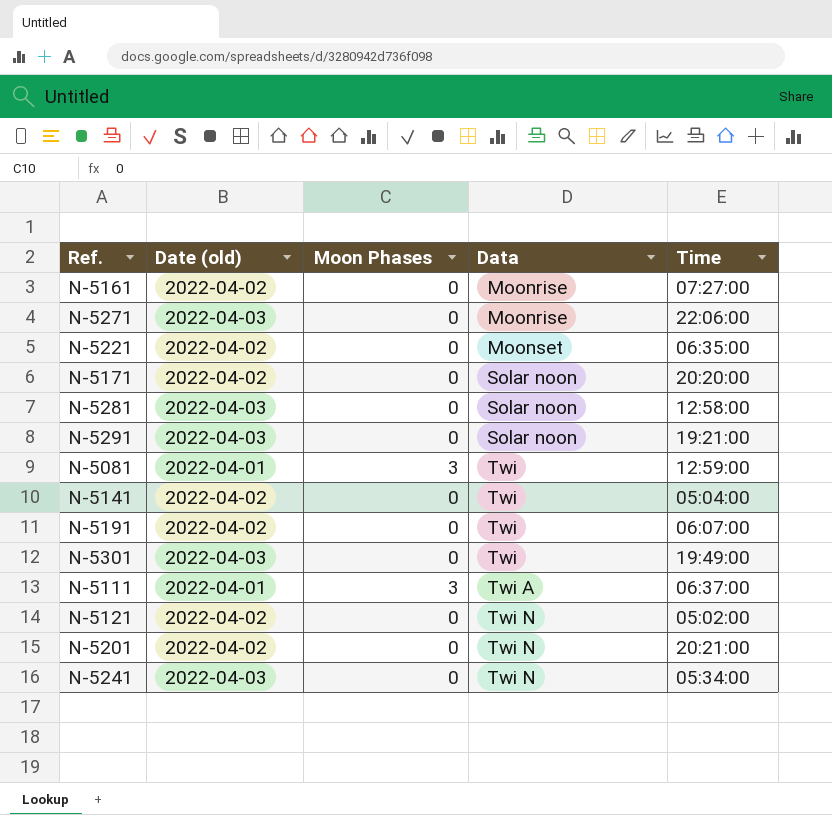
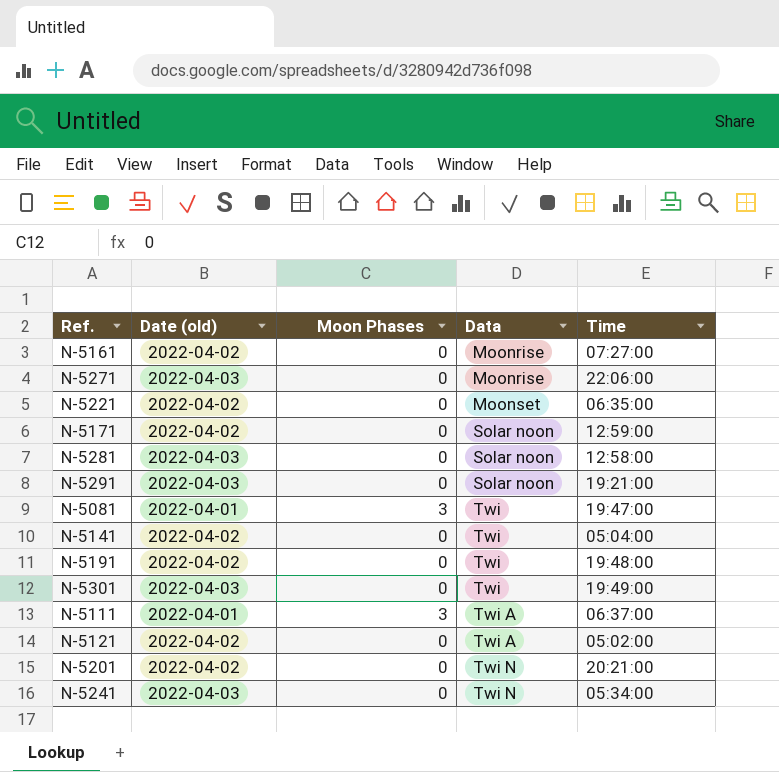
N-5171 | Time: 20:20:00 -> 12:59:00
N-5081 | Time: 12:59:00 -> 19:47:00
N-5191 | Time: 06:07:00 -> 19:48:00
N-5121 | Data: Twi N -> Twi A

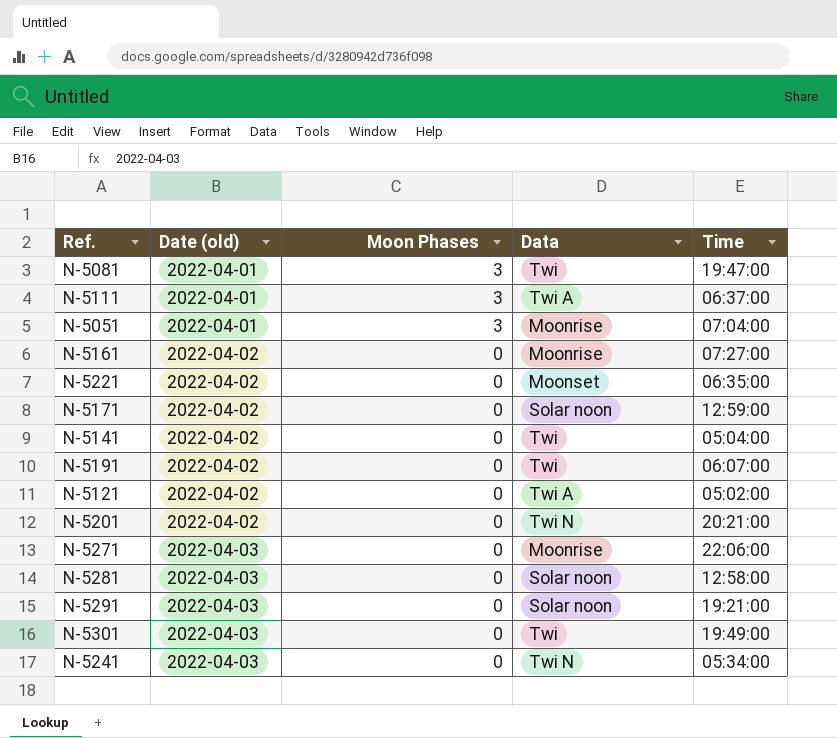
row order: Data ascending -> Date (old) ascending
row N-5051: none -> 2022-04-01 | 3 | Moonrise | 07:04:00
N-5191 | Time: 19:48:00 -> 06:07:00

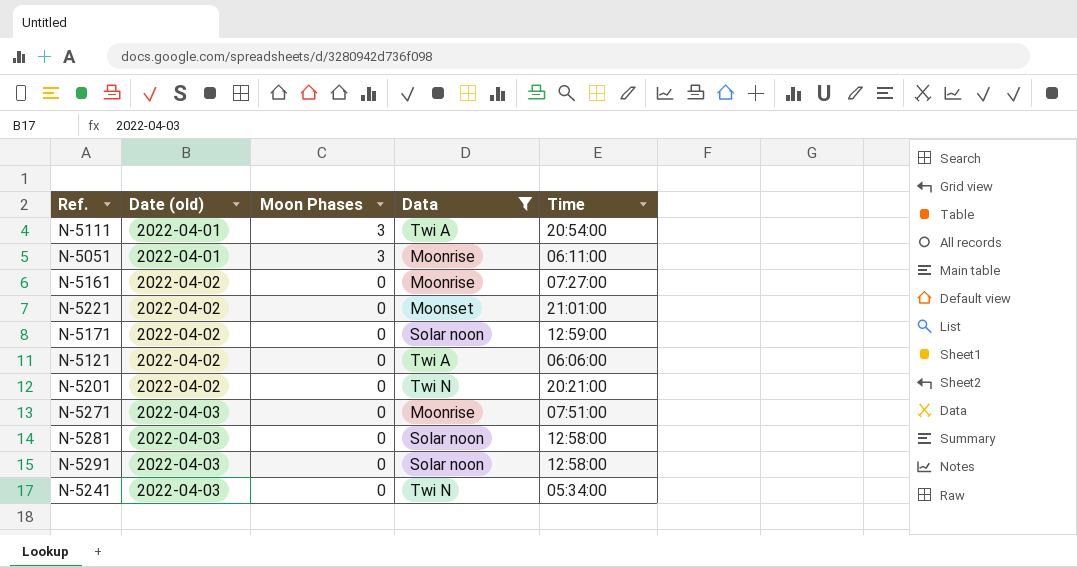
filter: none -> Data != Twi
N-5111 | Time: 06:37:00 -> 20:54:00
N-5051 | Time: 07:04:00 -> 06:11:00
N-5221 | Time: 06:35:00 -> 21:01:00
N-5121 | Time: 05:02:00 -> 06:06:00
N-5271 | Time: 22:06:00 -> 07:51:00
N-5291 | Time: 19:21:00 -> 12:58:00

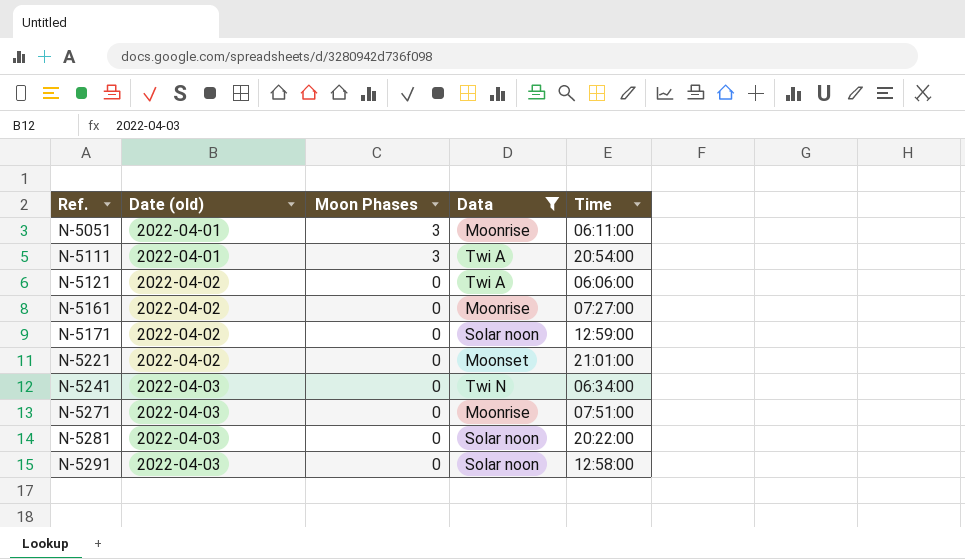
row order: Date (old) ascending -> Ref. ascending
row N-5201: 2022-04-02 | 0 | Twi N | 20:21:00 -> none
N-5241 | Time: 05:34:00 -> 06:34:00
N-5281 | Time: 12:58:00 -> 20:22:00

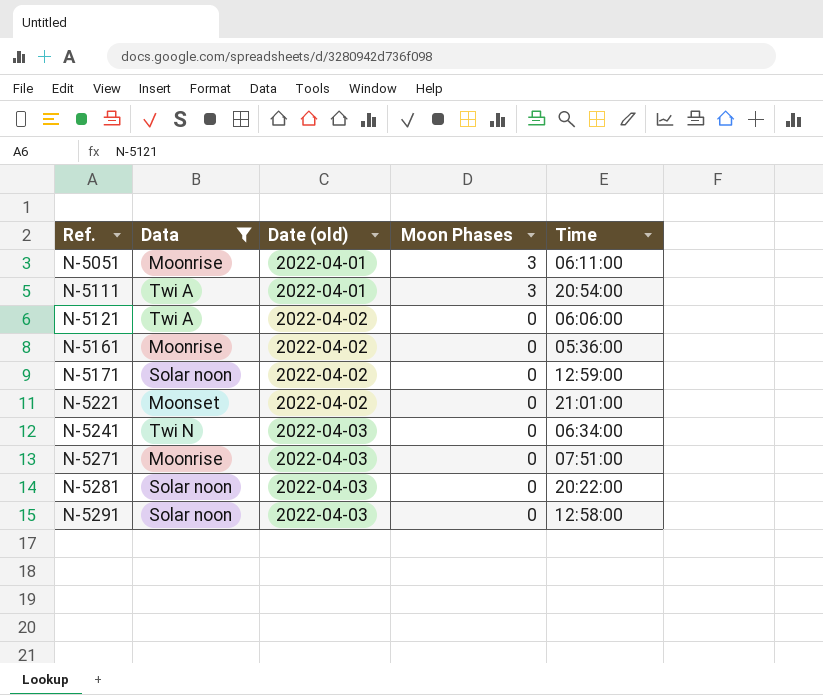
column Data | position: 4 -> 2
N-5161 | Time: 07:27:00 -> 05:36:00

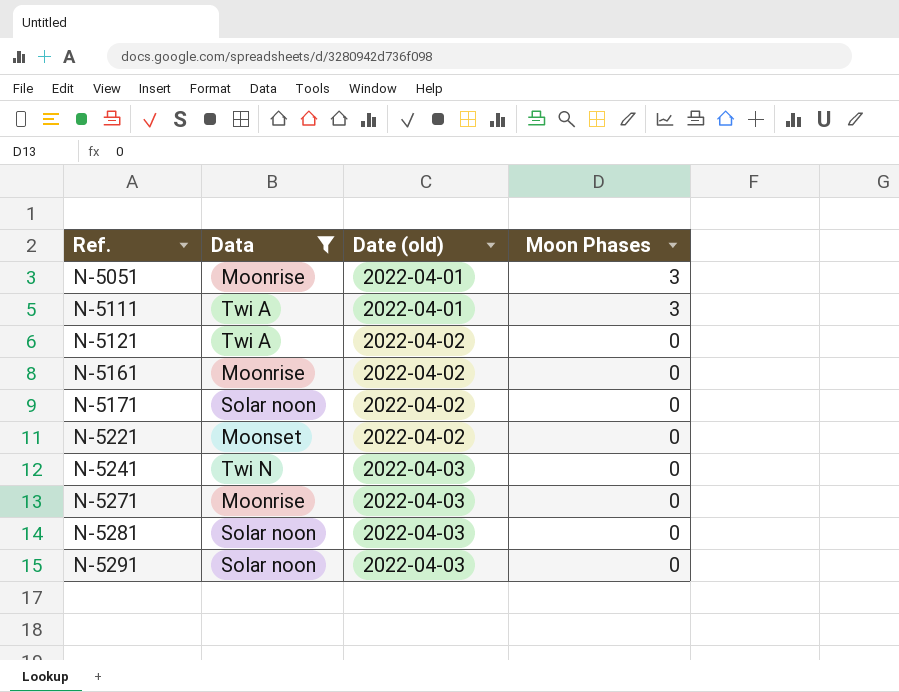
column Time | position: 5 -> none

